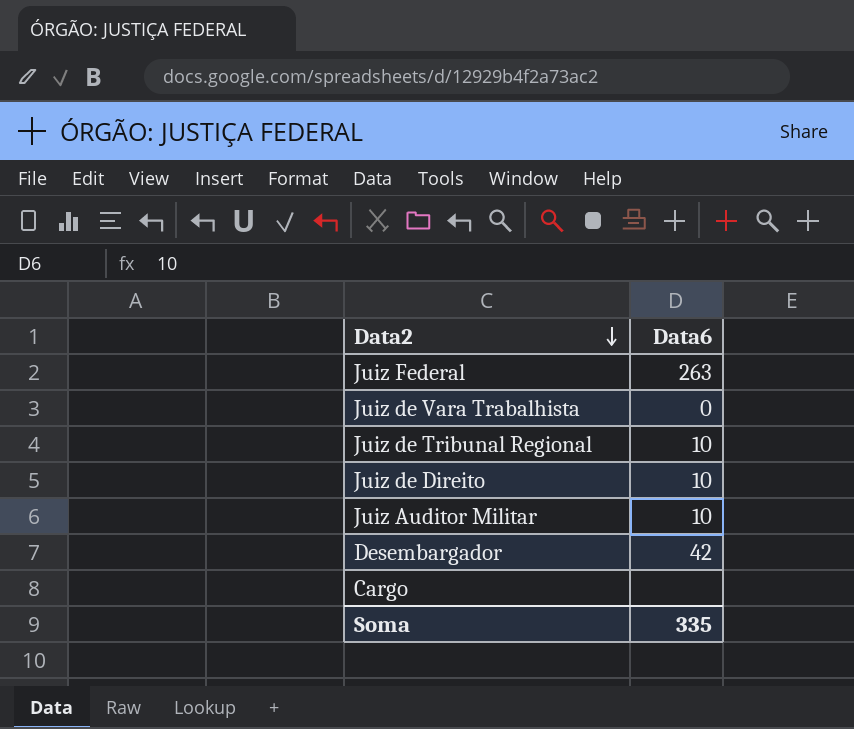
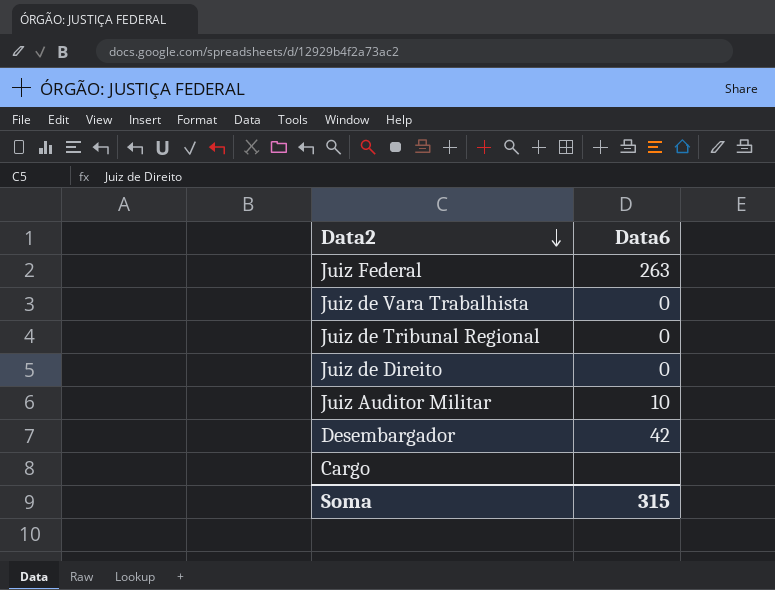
Juiz de Tribunal Regional | Data6: 10 -> 0
Juiz de Direito | Data6: 10 -> 0
Soma | Data6: 335 -> 315

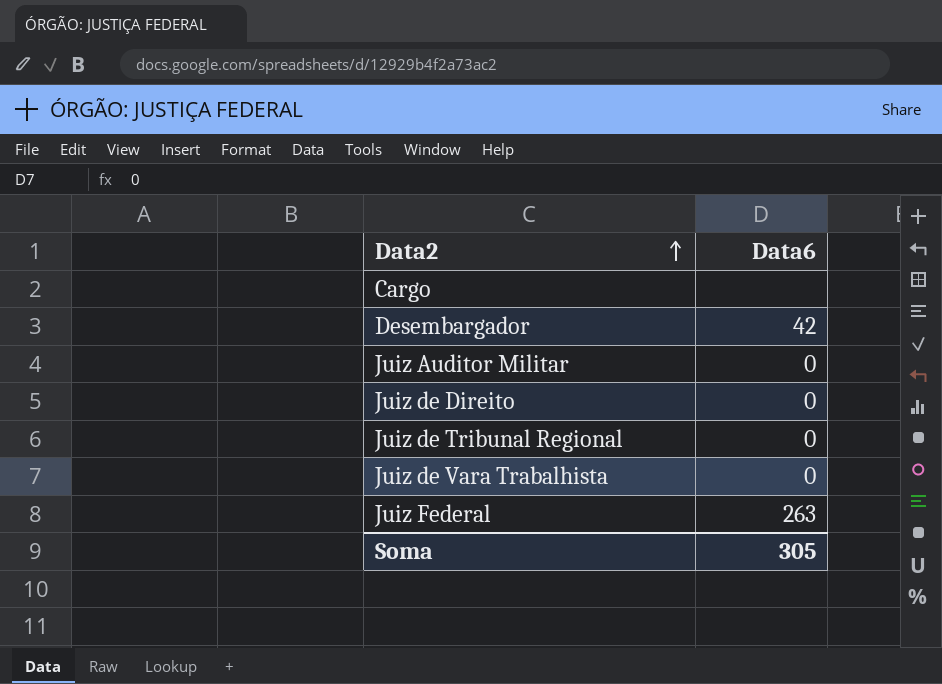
row order: Data2 descending -> Data2 ascending
Juiz Auditor Militar | Data6: 10 -> 0
Soma | Data6: 315 -> 305

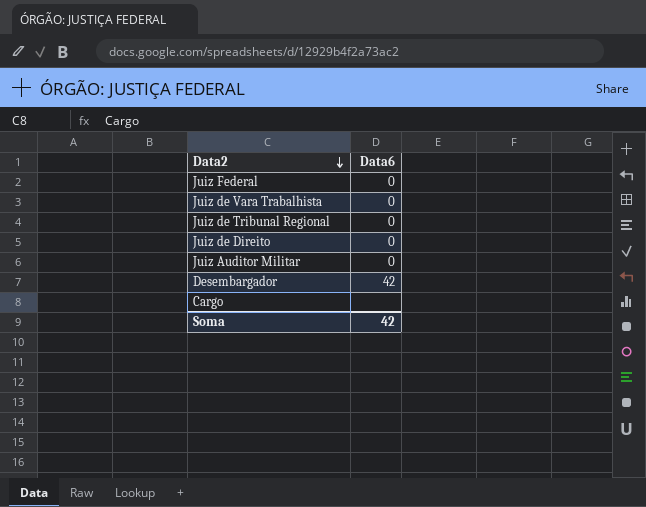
row order: Data2 ascending -> Data2 descending
Juiz Federal | Data6: 263 -> 0
Soma | Data6: 305 -> 42

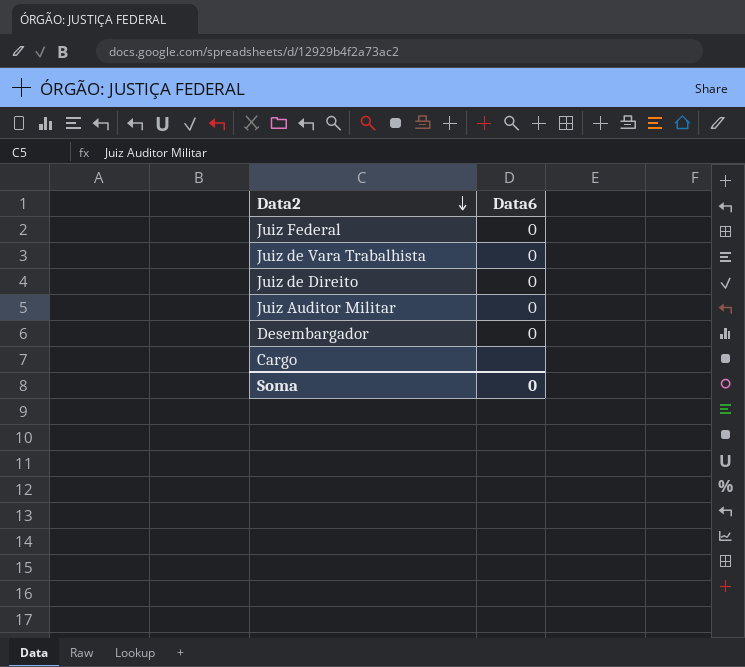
row Juiz de Tribunal Regional: 0 -> none
Desembargador | Data6: 42 -> 0
Soma | Data6: 42 -> 0

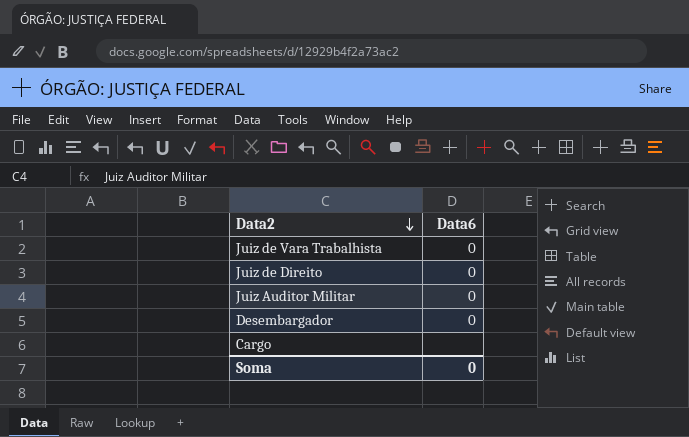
row Juiz Federal: 0 -> none

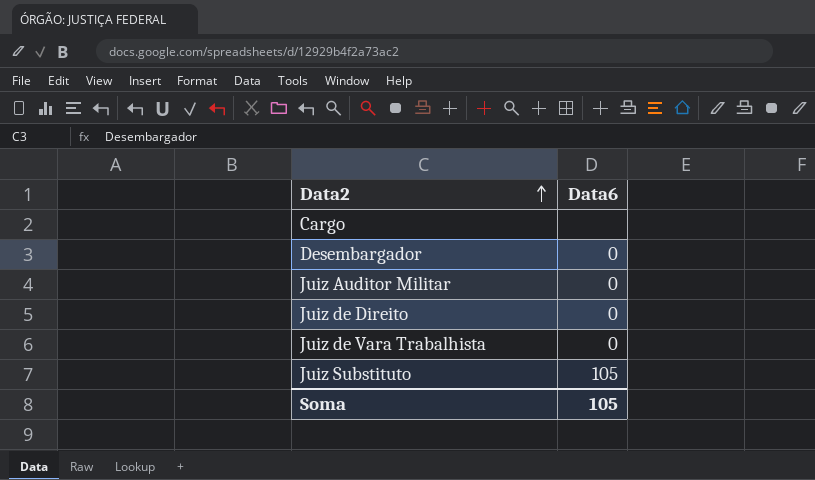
row order: Data2 descending -> Data2 ascending
row Juiz Substituto: none -> 105
Soma | Data6: 0 -> 105

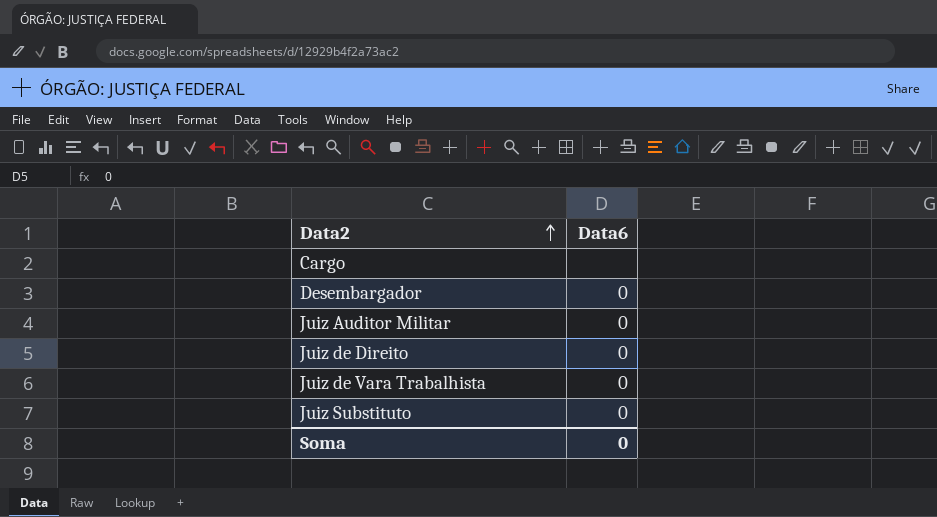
Juiz Substituto | Data6: 105 -> 0
Soma | Data6: 105 -> 0

